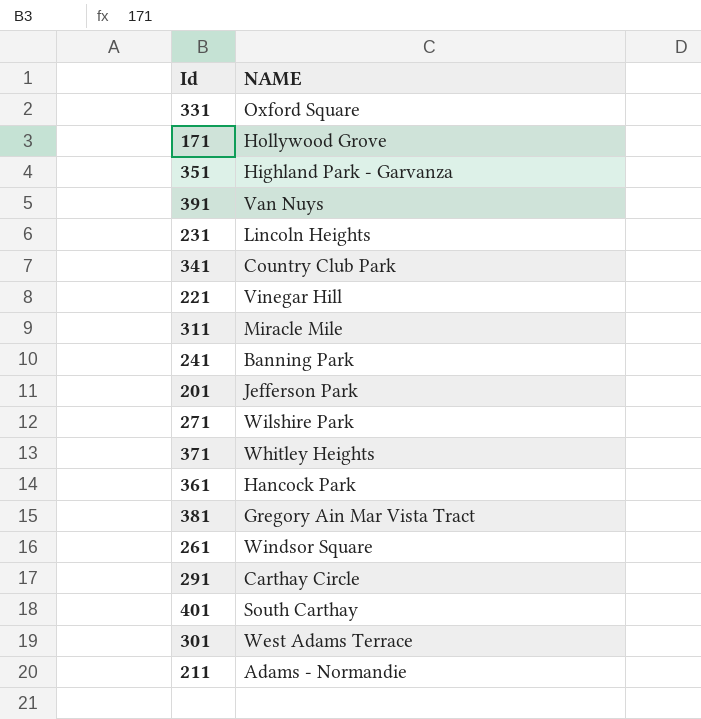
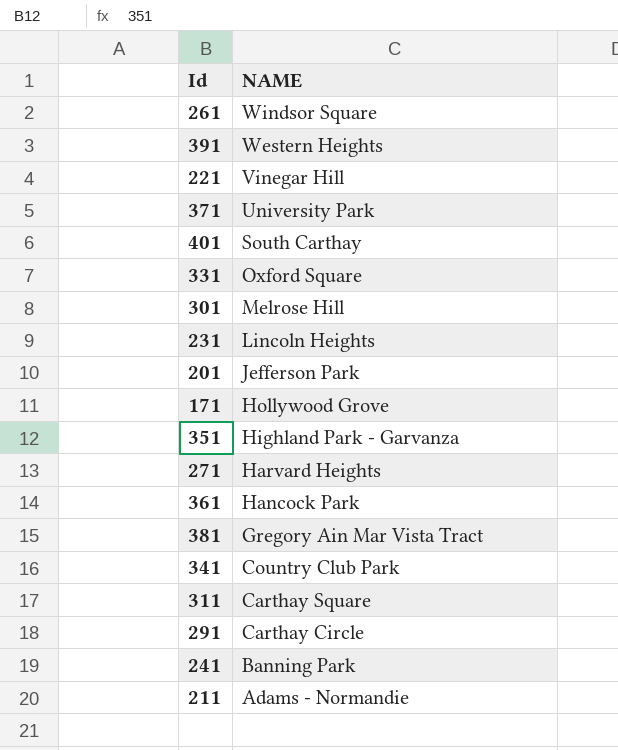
row order: none -> NAME descending
391 | NAME: Van Nuys -> Western Heights
371 | NAME: Whitley Heights -> University Park
301 | NAME: West Adams Terrace -> Melrose Hill
271 | NAME: Wilshire Park -> Harvard Heights
311 | NAME: Miracle Mile -> Carthay Square

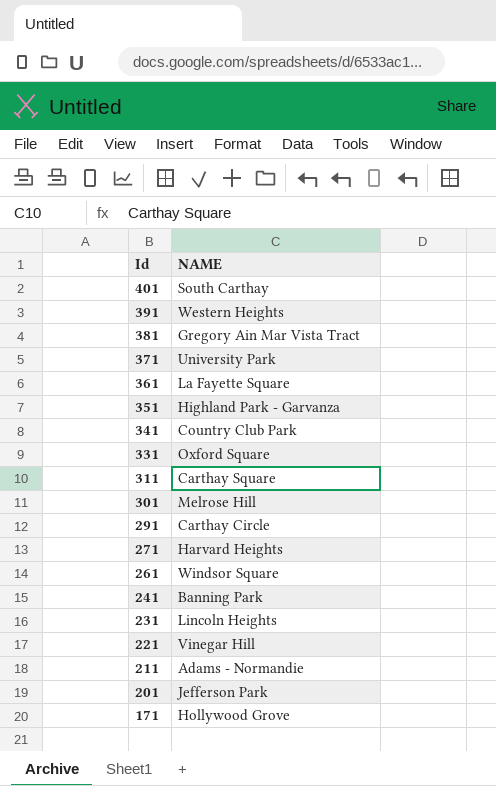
row order: NAME descending -> Id descending
361 | NAME: Hancock Park -> La Fayette Square

